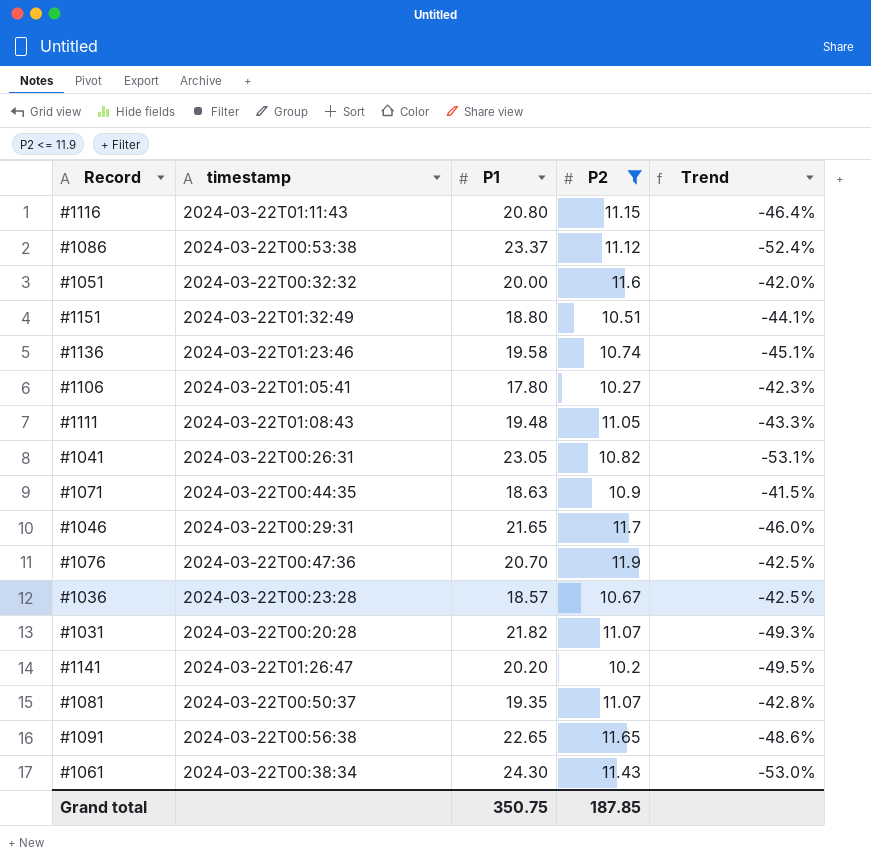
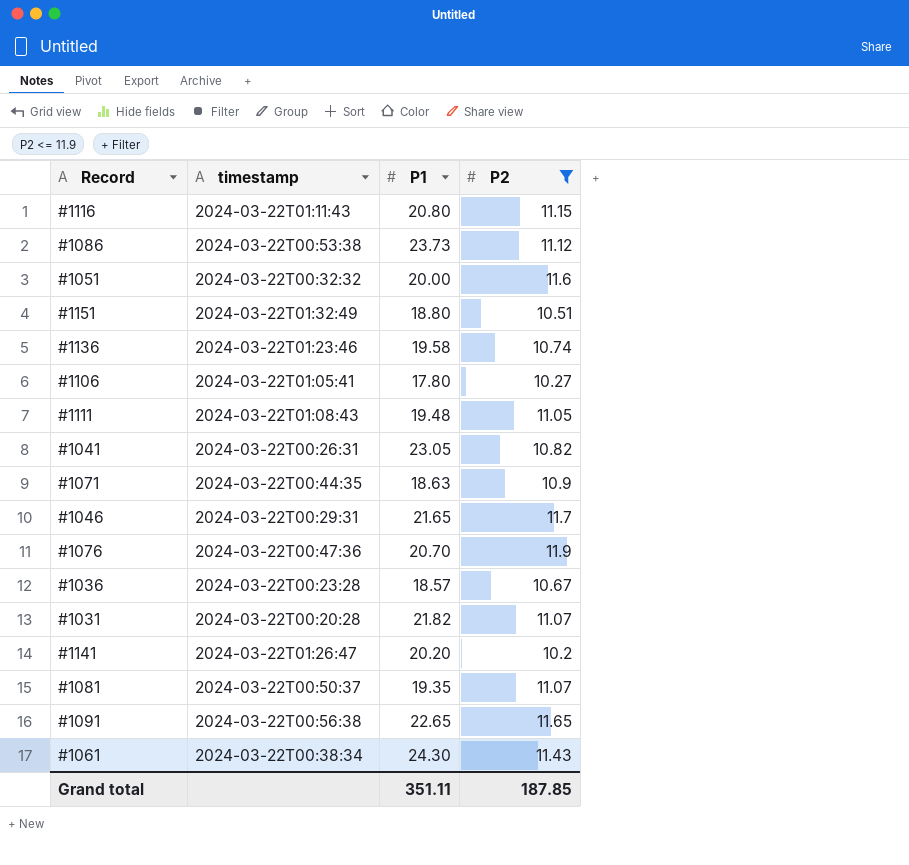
column Trend | formula: ([P2] - [P1]) / [P1] -> none
#1086 | P1: 23.37 -> 23.73
Grand total | P1: 350.75 -> 351.11

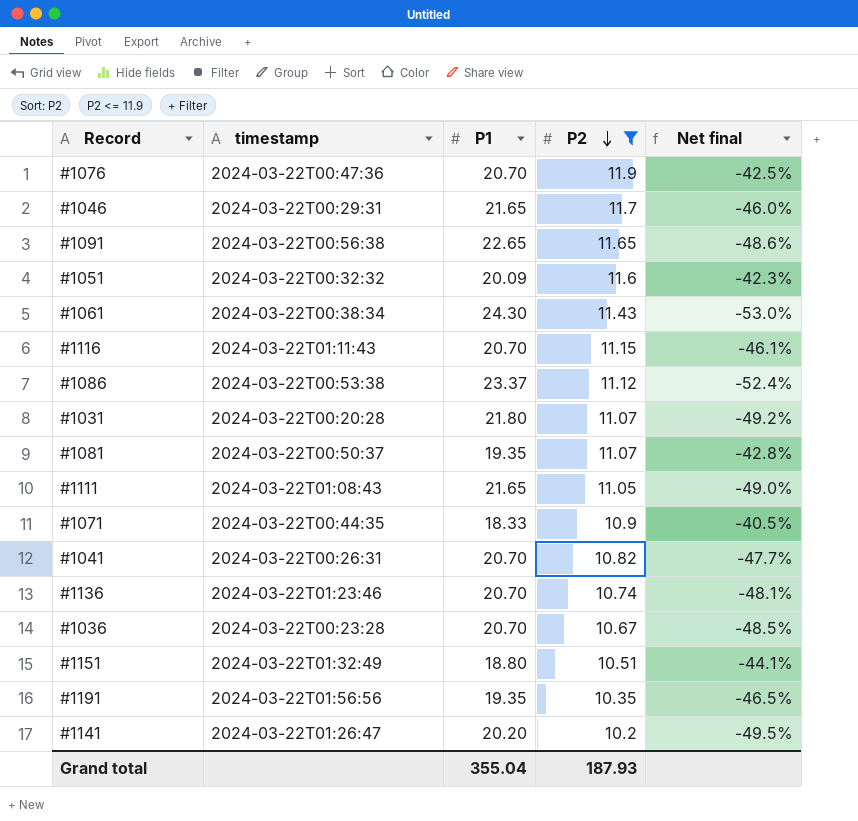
row order: none -> P2 descending
column Net final | formula: none -> ([P2] - [P1]) / [P1]
row #1106: 2024-03-22T01:05:41 | 17.80 | 10.27 -> none
#1051 | P1: 20.00 -> 20.09
#1116 | P1: 20.80 -> 20.70
#1086 | P1: 23.73 -> 23.37
#1031 | P1: 21.82 -> 21.80
#1111 | P1: 19.48 -> 21.65
#1071 | P1: 18.63 -> 18.33
#1041 | P1: 23.05 -> 20.70
#1136 | P1: 19.58 -> 20.70
#1036 | P1: 18.57 -> 20.70
row #1191: none -> 2024-03-22T01:56:56 | 19.35 | 10.35 | -46.5%
Grand total | P1: 351.11 -> 355.04
Grand total | P2: 187.85 -> 187.93

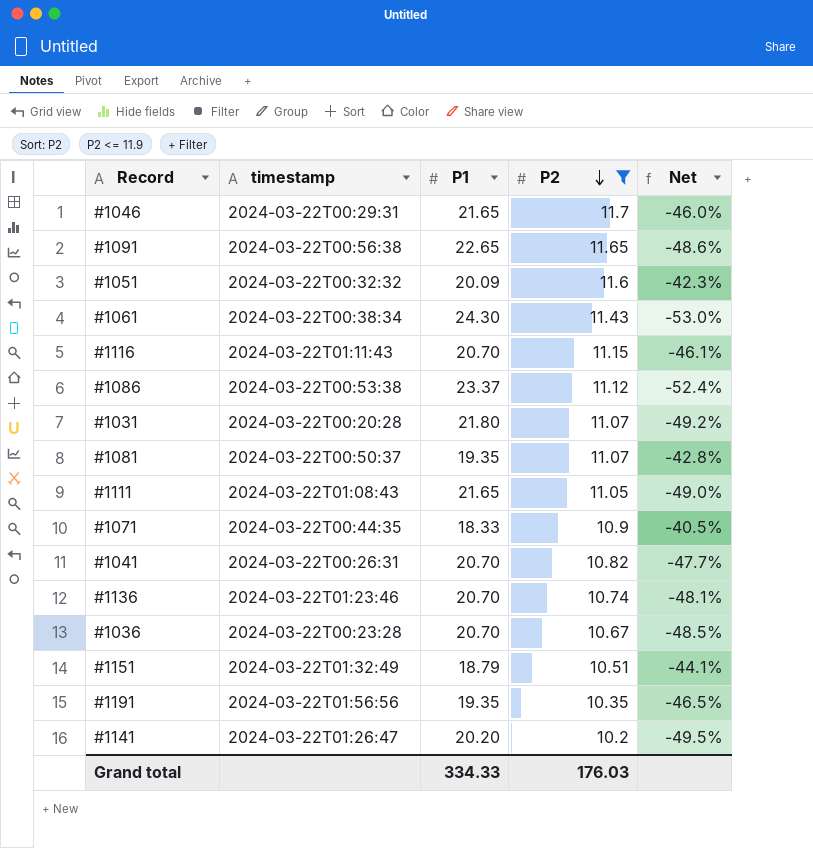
column name: Net final -> Net
row #1076: 2024-03-22T00:47:36 | 20.70 | 11.9 | -42.5% -> none
#1151 | P1: 18.80 -> 18.79
Grand total | P1: 355.04 -> 334.33
Grand total | P2: 187.93 -> 176.03

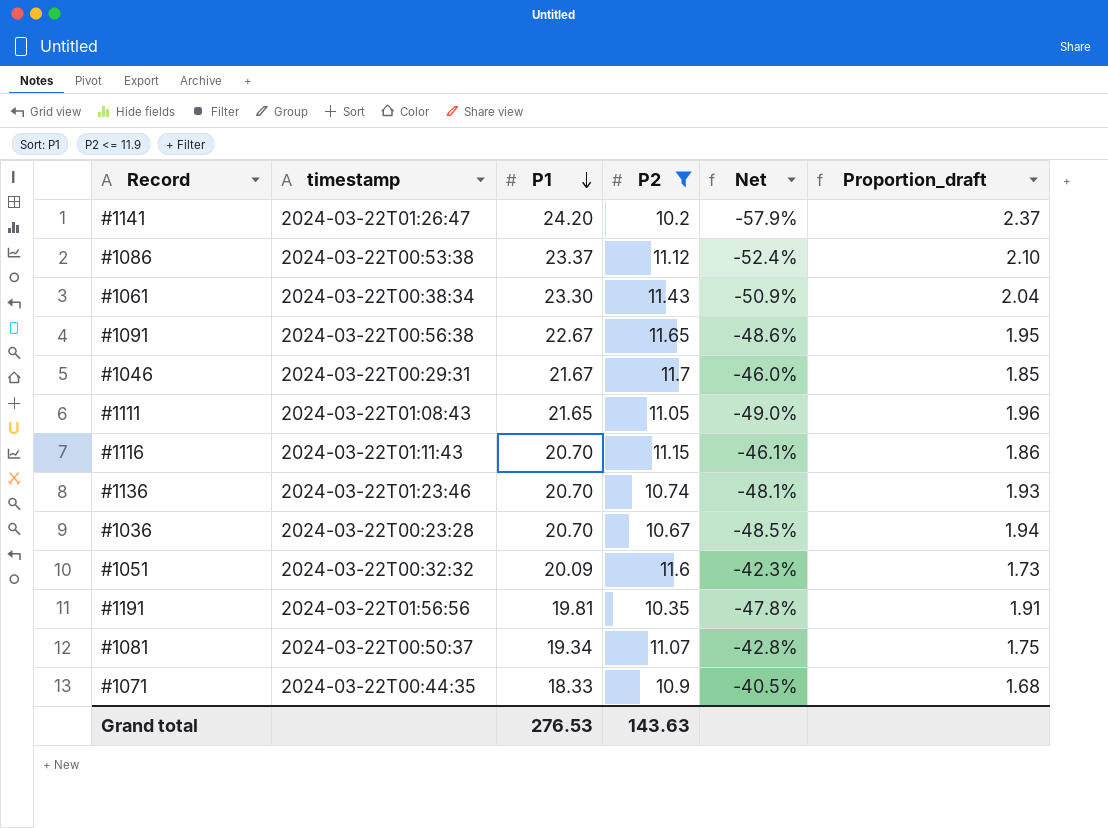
row order: P2 descending -> P1 descending
column Proportion_draft | formula: none -> [P1] / [P2]
row #1031: 2024-03-22T00:20:28 | 21.80 | 11.07 | -49.2% -> none
row #1041: 2024-03-22T00:26:31 | 20.70 | 10.82 | -47.7% -> none
row #1151: 2024-03-22T01:32:49 | 18.79 | 10.51 | -44.1% -> none
#1141 | P1: 20.20 -> 24.20
#1141 | Net: -49.5% -> -57.9%
#1061 | P1: 24.30 -> 23.30
#1061 | Net: -53.0% -> -50.9%
#1091 | P1: 22.65 -> 22.67
#1046 | P1: 21.65 -> 21.67
#1191 | P1: 19.35 -> 19.81
#1191 | Net: -46.5% -> -47.8%
#1081 | P1: 19.35 -> 19.34
Grand total | P1: 334.33 -> 276.53
Grand total | P2: 176.03 -> 143.63

